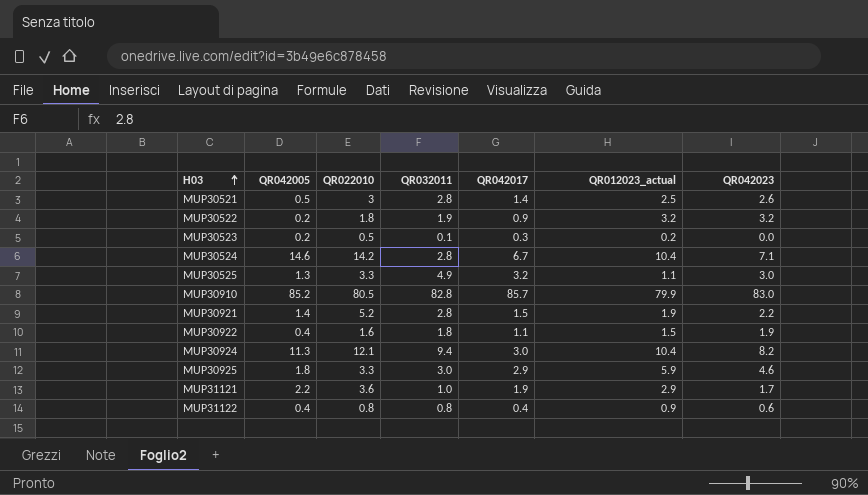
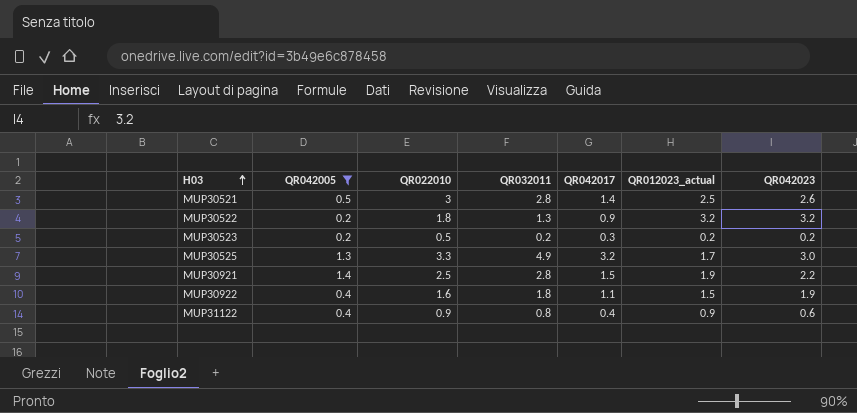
filter: none -> QR042005 <= 1.4
MUP30522 | QR032011: 1.9 -> 1.3
MUP30523 | QR032011: 0.1 -> 0.2
MUP30523 | QR042023: 0.0 -> 0.2
MUP30525 | QR012023_actual: 1.1 -> 1.7
MUP30921 | QR022010: 5.2 -> 2.5
MUP31122 | QR022010: 0.8 -> 0.9

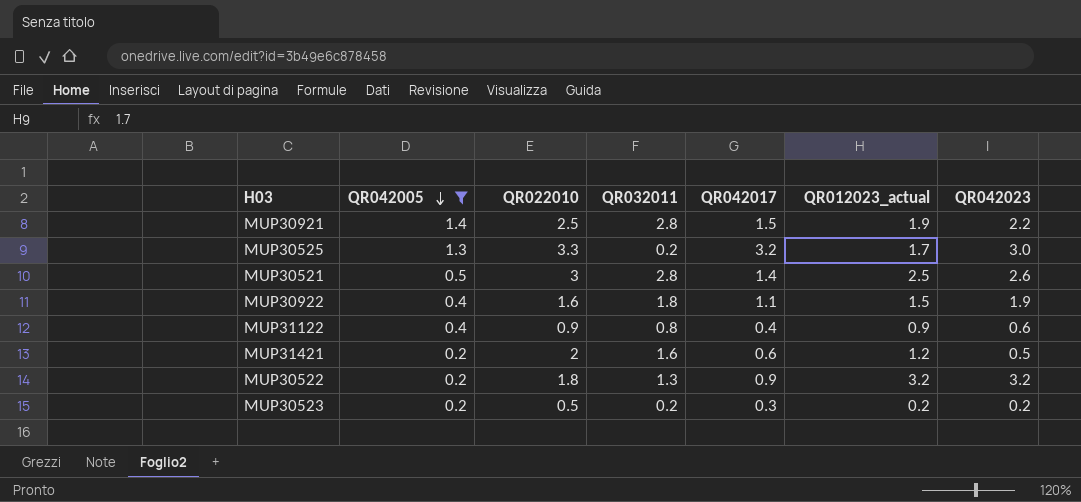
row order: H03 ascending -> QR042005 descending
MUP30525 | QR032011: 4.9 -> 0.2
row MUP31421: none -> 0.2 | 2 | 1.6 | 0.6 | 1.2 | 0.5

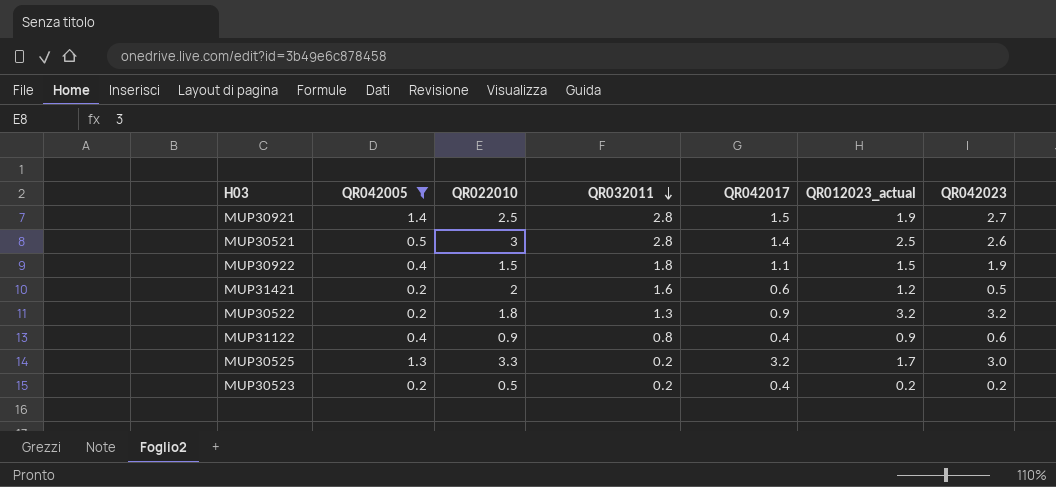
row order: QR042005 descending -> QR032011 descending
MUP30921 | QR042023: 2.2 -> 2.7
MUP30922 | QR022010: 1.6 -> 1.5
MUP30523 | QR042017: 0.3 -> 0.4

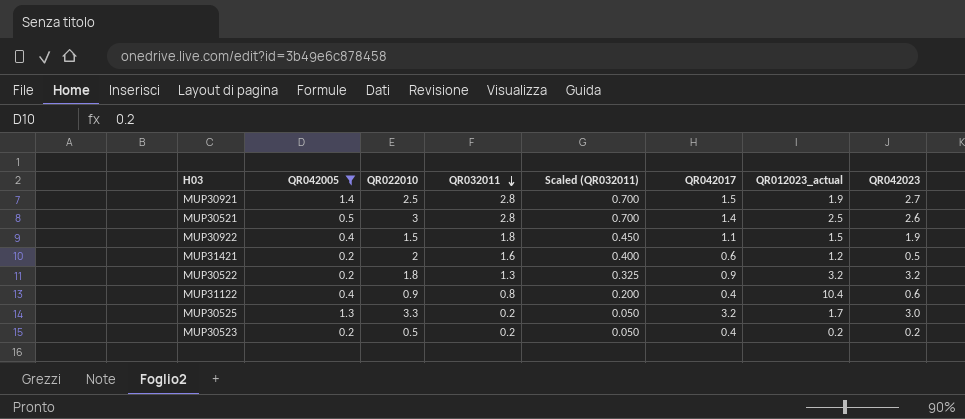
column Scaled (QR032011) | formula: none -> [QR032011] * 0.25
MUP31122 | QR012023_actual: 0.9 -> 10.4

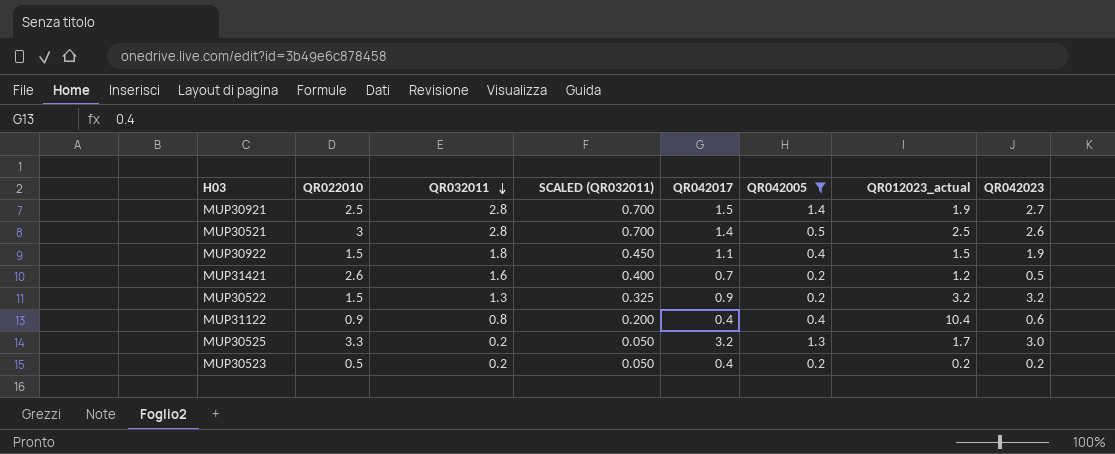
column name: Scaled (QR032011) -> SCALED (QR032011)
column QR042005 | position: 2 -> 6
MUP31421 | QR022010: 2 -> 2.6
MUP31421 | QR042017: 0.6 -> 0.7
MUP30522 | QR022010: 1.8 -> 1.5

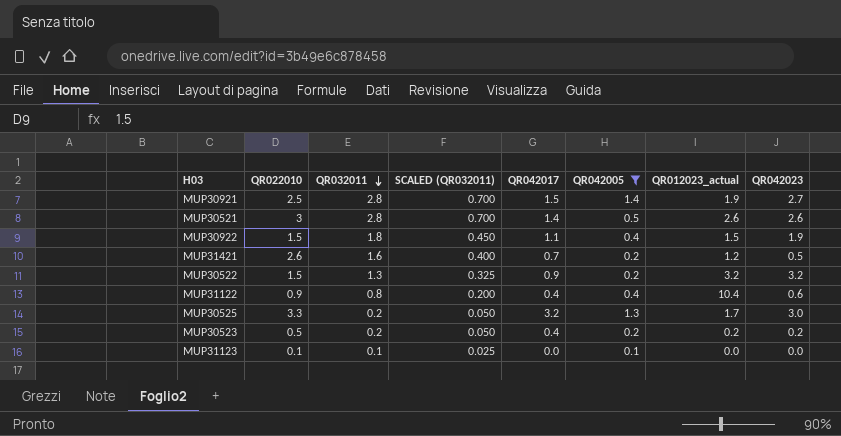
MUP30521 | QR012023_actual: 2.5 -> 2.6
row MUP31123: none -> 0.1 | 0.1 | 0.025 | 0.0 | 0.1 | 0.0 | 0.0

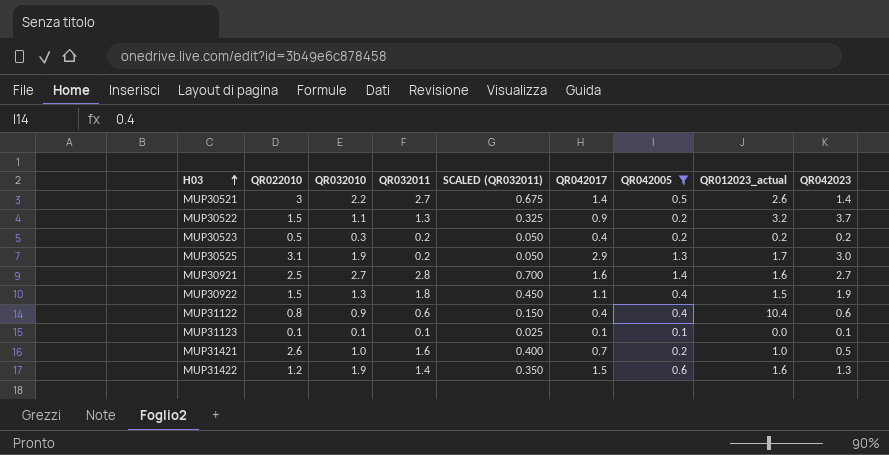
row order: QR032011 descending -> H03 ascending
column QR032010 | position: none -> 3
MUP30521 | QR032011: 2.8 -> 2.7
MUP30521 | SCALED (QR032011): 0.700 -> 0.675
MUP30521 | QR042023: 2.6 -> 1.4
MUP30522 | QR042023: 3.2 -> 3.7
MUP30525 | QR022010: 3.3 -> 3.1
MUP30525 | QR042017: 3.2 -> 2.9
MUP30921 | QR042017: 1.5 -> 1.6
MUP30921 | QR012023_actual: 1.9 -> 1.6
MUP31122 | QR022010: 0.9 -> 0.8
MUP31122 | QR032011: 0.8 -> 0.6
MUP31122 | SCALED (QR032011): 0.200 -> 0.150
MUP31123 | QR042017: 0.0 -> 0.1
MUP31123 | QR042023: 0.0 -> 0.1
MUP31421 | QR012023_actual: 1.2 -> 1.0
row MUP31422: none -> 1.2 | 1.9 | 1.4 | 0.350 | 1.5 | 0.6 | 1.6 | 1.3

